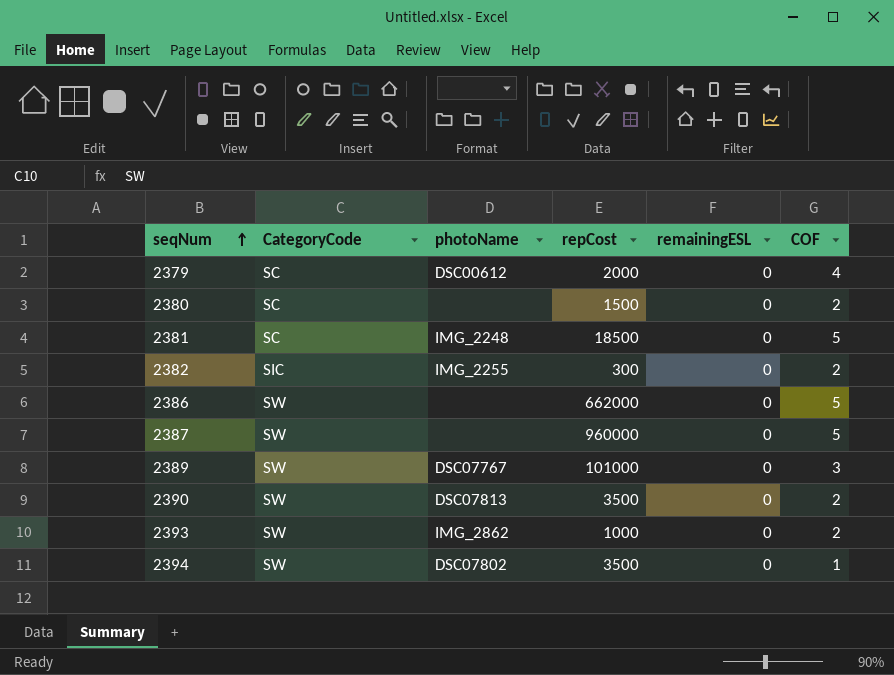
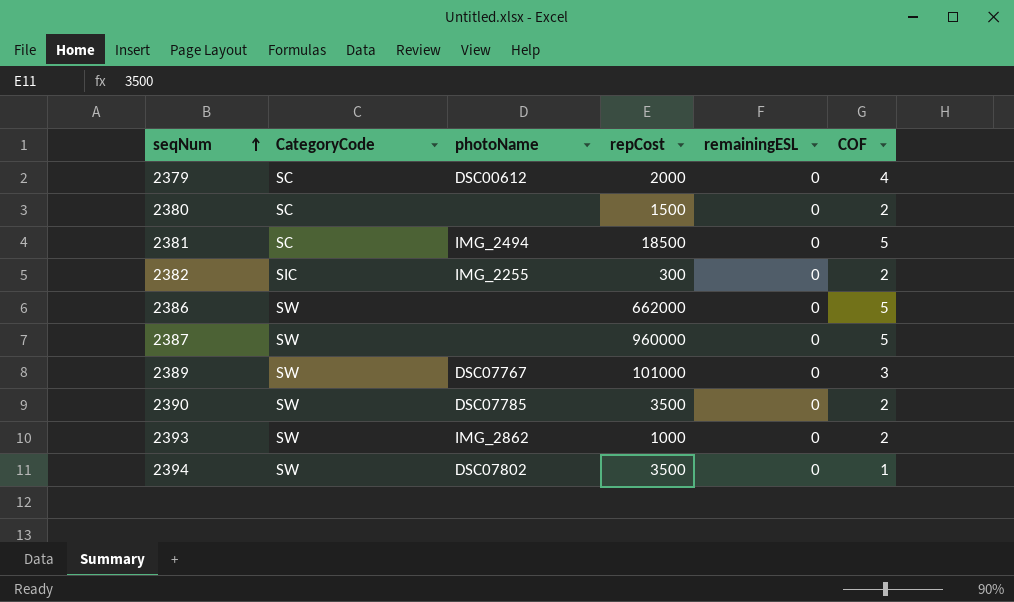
2381 | photoName: IMG_2248 -> IMG_2494
2390 | photoName: DSC07813 -> DSC07785

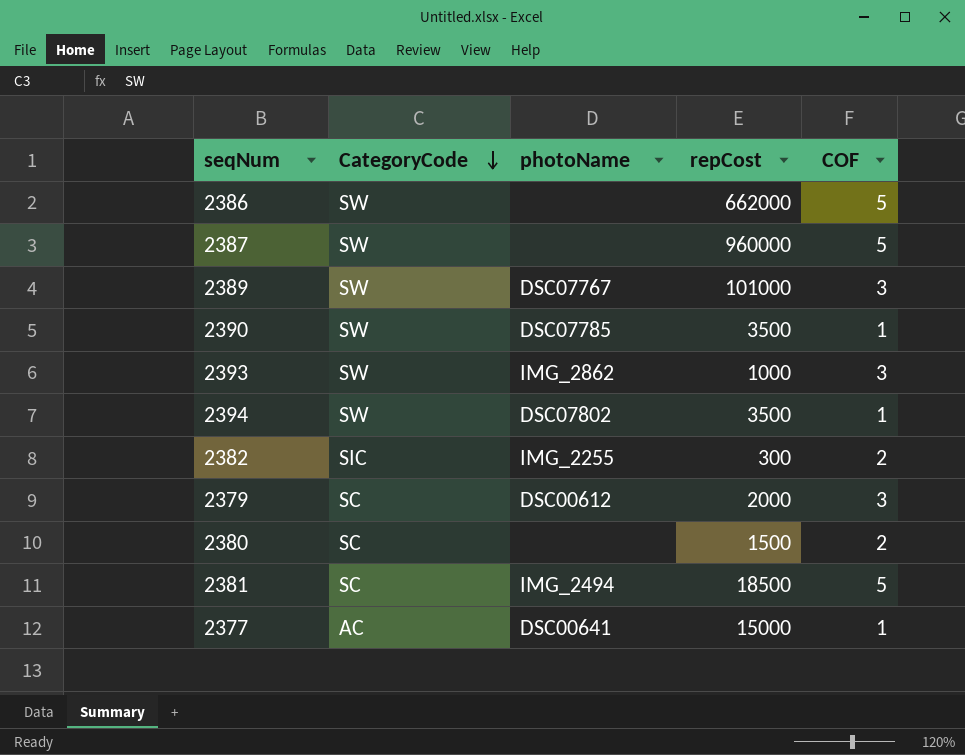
row order: seqNum ascending -> CategoryCode descending
column remainingESL | position: 5 -> none
2390 | COF: 2 -> 1
2393 | COF: 2 -> 3
2379 | COF: 4 -> 3
row 2377: none -> AC | DSC00641 | 15000 | 1

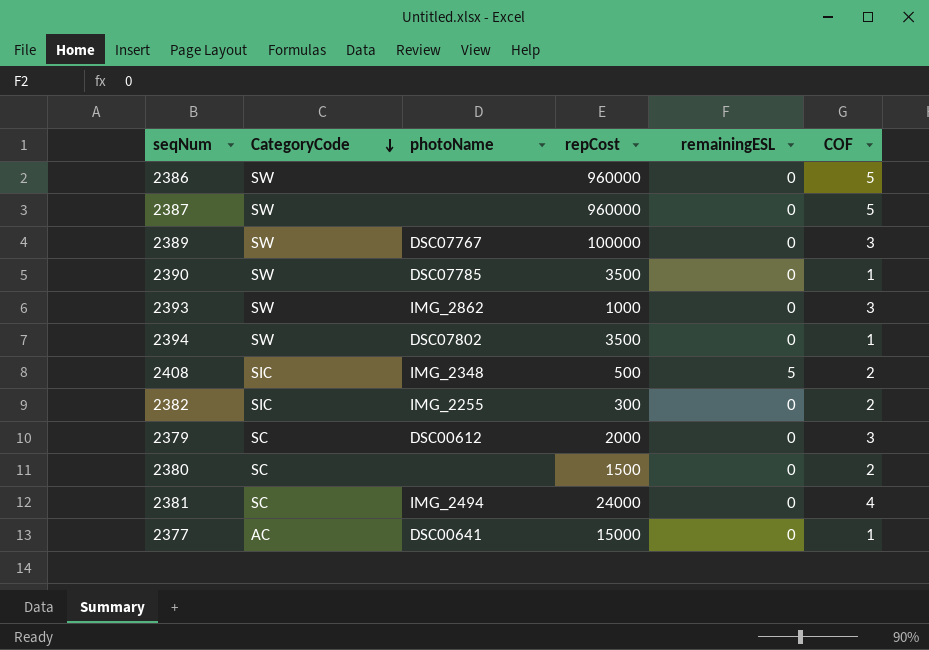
column remainingESL | position: none -> 5
2386 | repCost: 662000 -> 960000
2389 | repCost: 101000 -> 100000
row 2408: none -> SIC | IMG_2348 | 500 | 5 | 2
2381 | repCost: 18500 -> 24000
2381 | COF: 5 -> 4

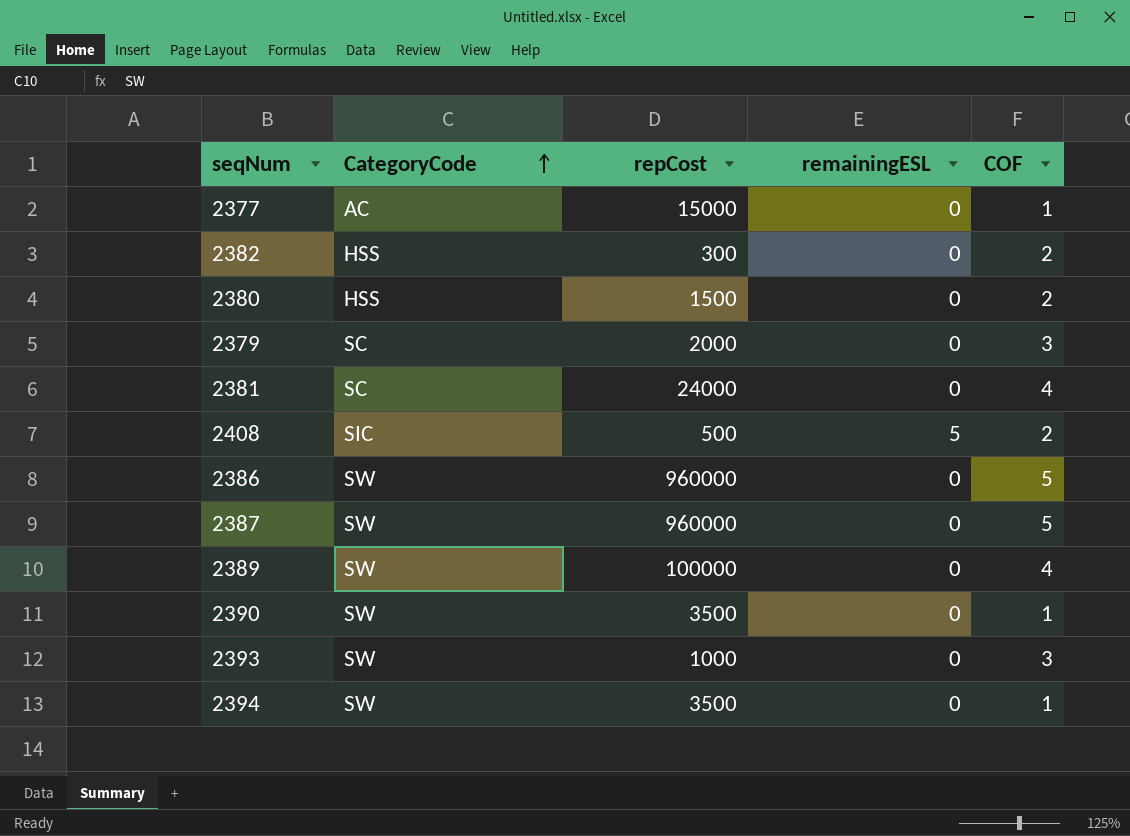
row order: CategoryCode descending -> CategoryCode ascending
column photoName | position: 3 -> none
2382 | CategoryCode: SIC -> HSS
2380 | CategoryCode: SC -> HSS
2389 | COF: 3 -> 4

